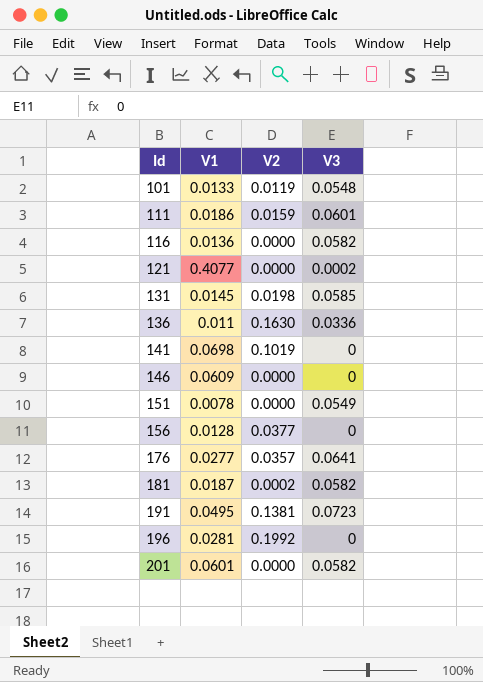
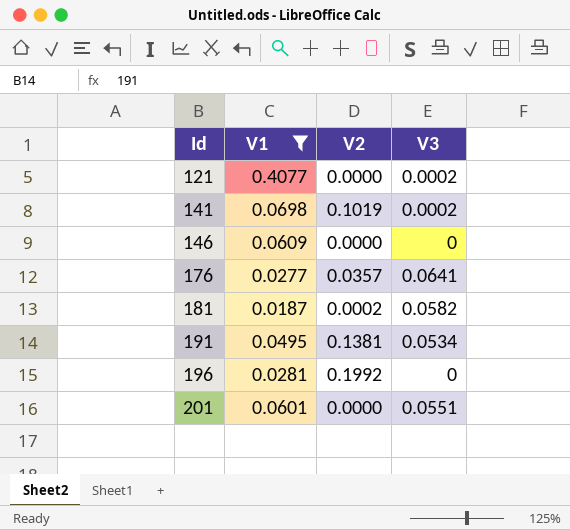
filter: none -> V1 >= 0.0187
141 | V3: 0 -> 0.0002
191 | V3: 0.0723 -> 0.0534
201 | V3: 0.0582 -> 0.0551

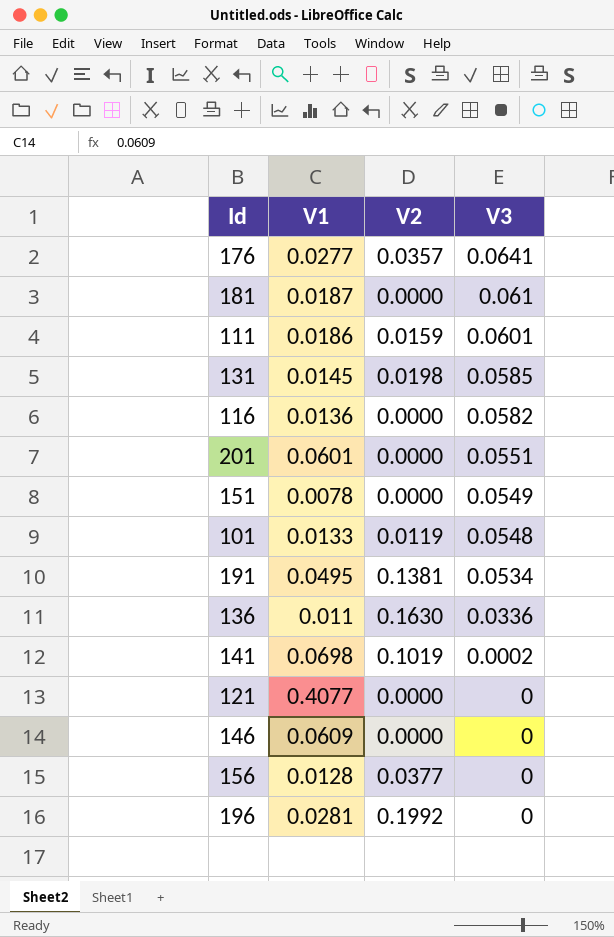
filter: V1 >= 0.0187 -> none
row order: Id ascending -> V3 descending
181 | V2: 0.0002 -> 0.0000
181 | V3: 0.0582 -> 0.061
121 | V3: 0.0002 -> 0

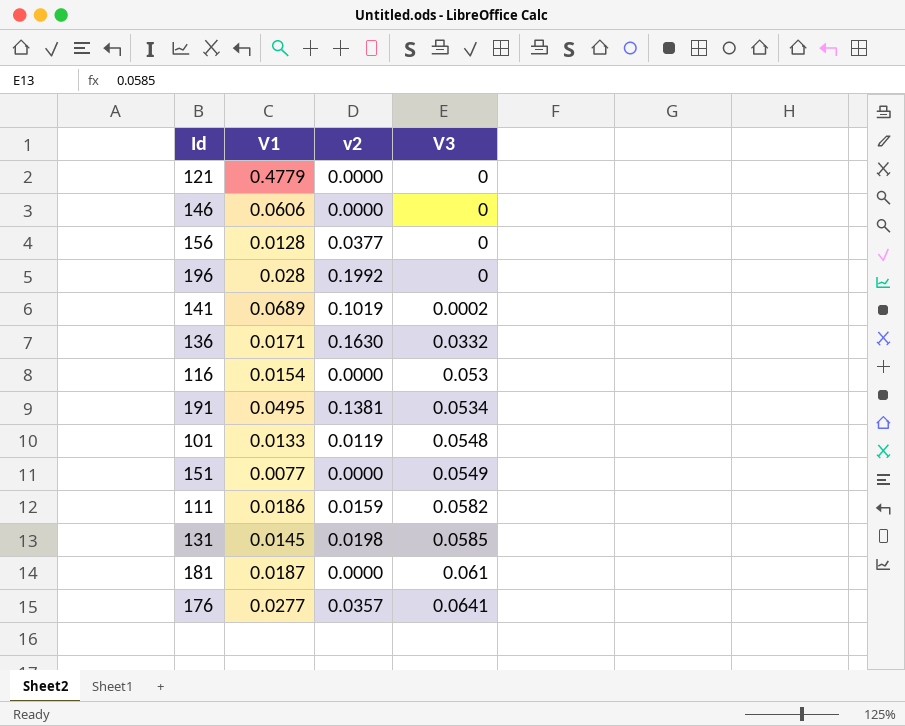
row order: V3 descending -> V3 ascending
column name: V2 -> v2
row 201: 0.0601 | 0.0000 | 0.0551 -> none
121 | V1: 0.4077 -> 0.4779
146 | V1: 0.0609 -> 0.0606
196 | V1: 0.0281 -> 0.028
141 | V1: 0.0698 -> 0.0689
136 | V1: 0.011 -> 0.0171
136 | V3: 0.0336 -> 0.0332
116 | V1: 0.0136 -> 0.0154
116 | V3: 0.0582 -> 0.053
151 | V1: 0.0078 -> 0.0077
111 | V3: 0.0601 -> 0.0582

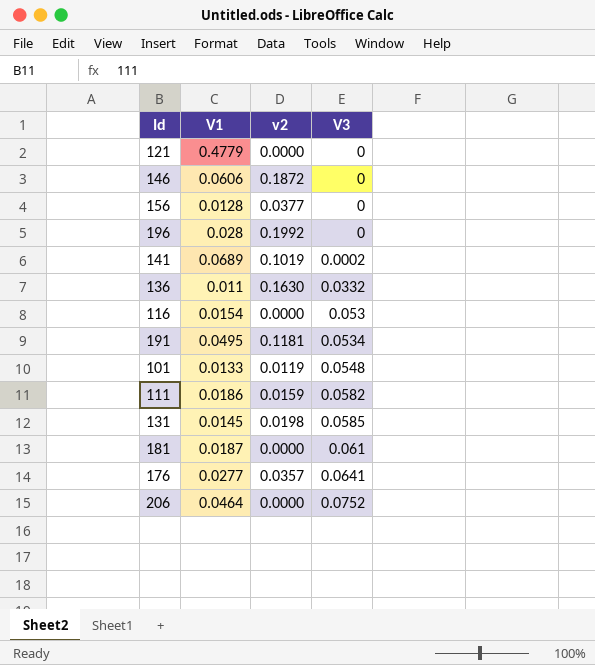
row 151: 0.0077 | 0.0000 | 0.0549 -> none
146 | v2: 0.0000 -> 0.1872
136 | V1: 0.0171 -> 0.011
191 | v2: 0.1381 -> 0.1181
row 206: none -> 0.0464 | 0.0000 | 0.0752

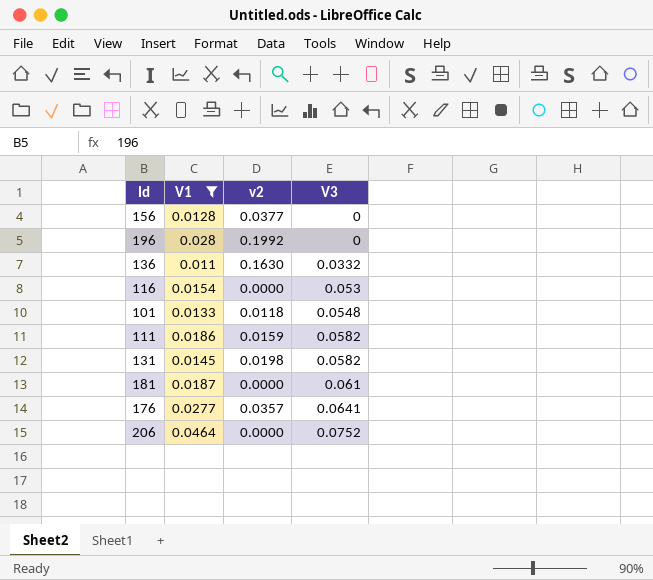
filter: none -> V1 <= 0.0464
101 | v2: 0.0119 -> 0.0118
131 | V3: 0.0585 -> 0.0582

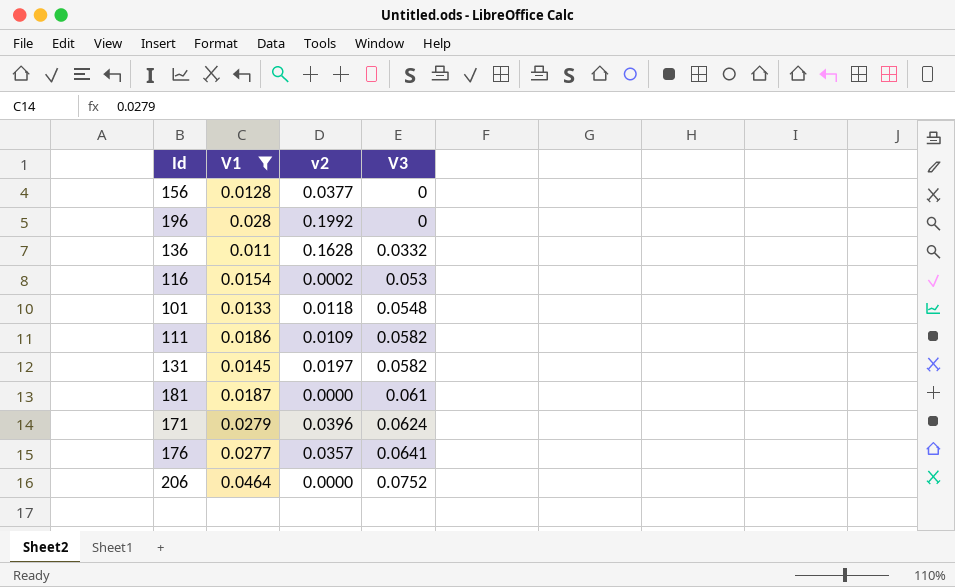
136 | v2: 0.1630 -> 0.1628
116 | v2: 0.0000 -> 0.0002
111 | v2: 0.0159 -> 0.0109
131 | v2: 0.0198 -> 0.0197
row 171: none -> 0.0279 | 0.0396 | 0.0624

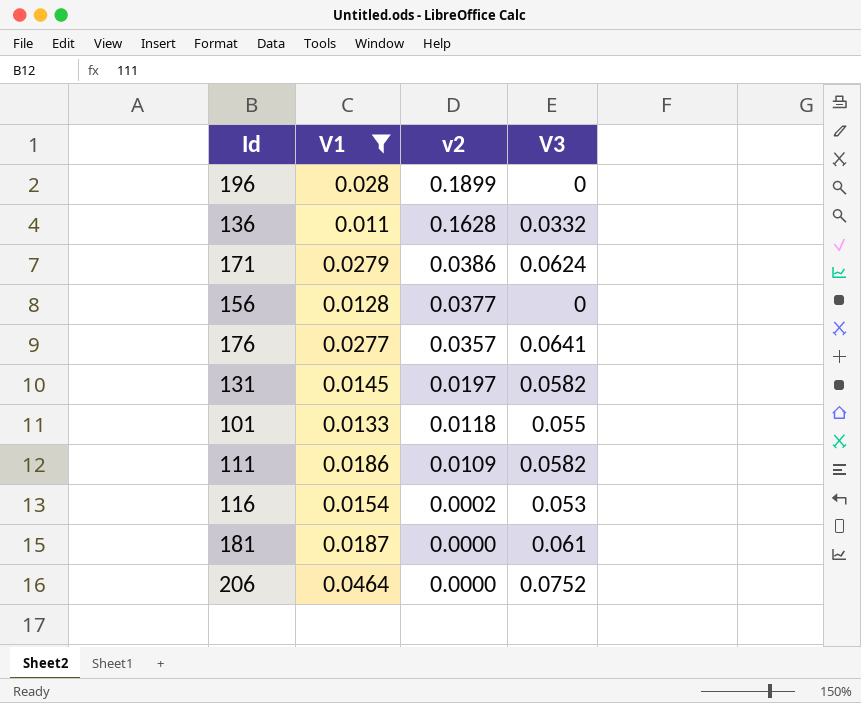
row order: V3 ascending -> v2 descending
196 | v2: 0.1992 -> 0.1899
171 | v2: 0.0396 -> 0.0386
101 | V3: 0.0548 -> 0.055

